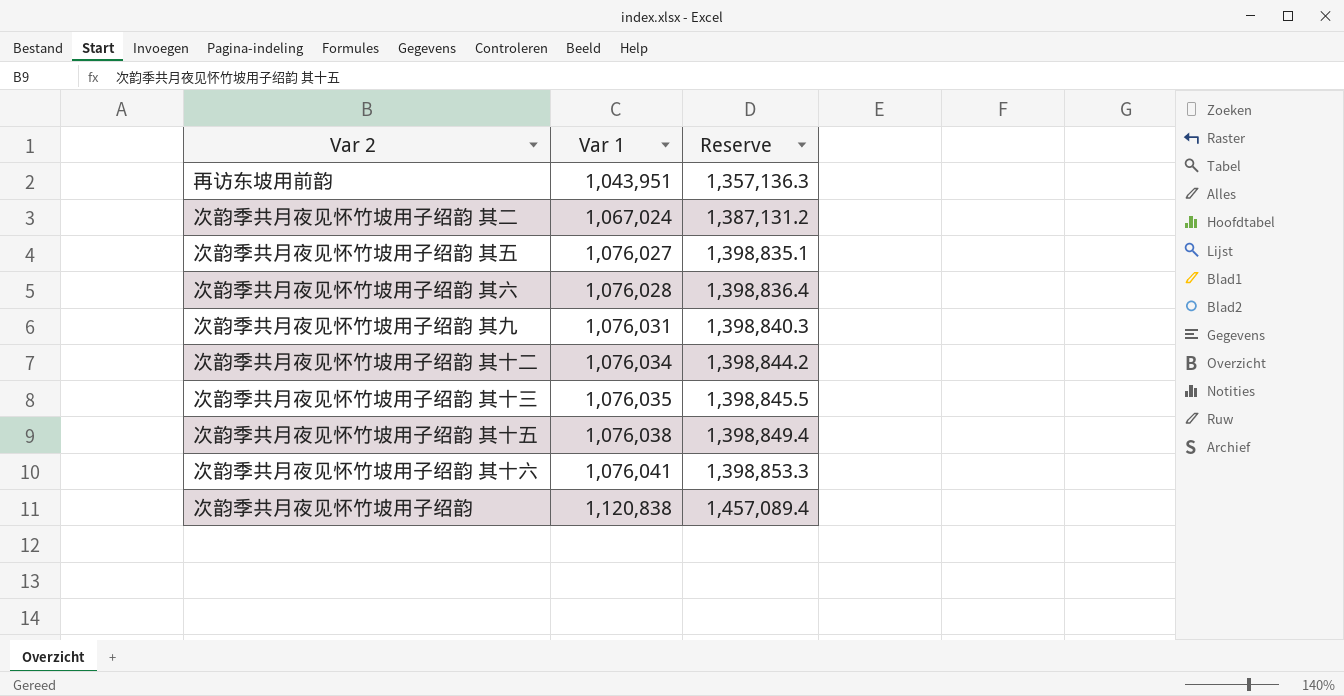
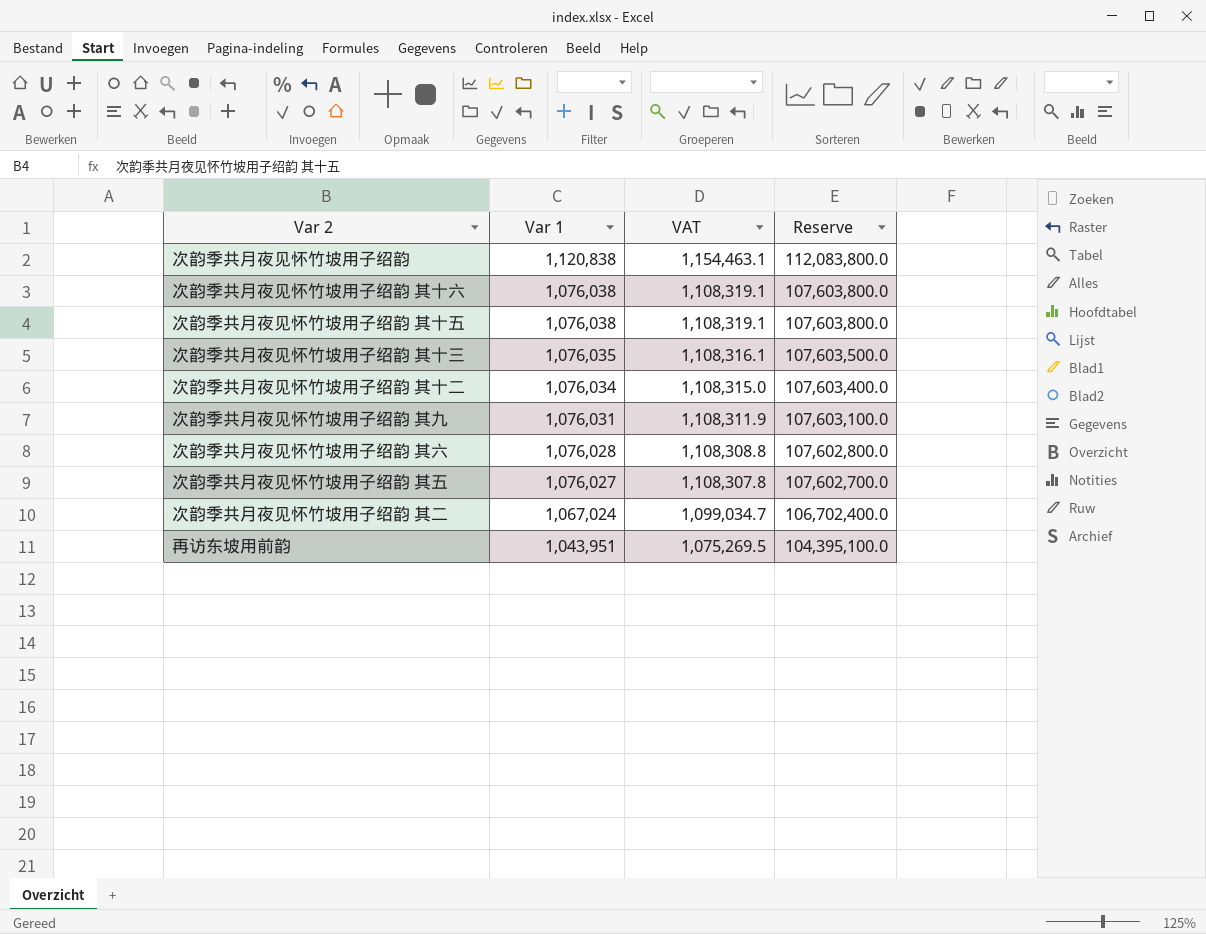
row order: Var 1 ascending -> Var 1 descending
column VAT | formula: none -> [Var 1] * 1.03
column Reserve | formula: [Var 1] * 1.3 -> [Var 1] * 100
次韵季共月夜见怀竹坡用子绍韵 其十六 | Var 1: 1,076,041 -> 1,076,038

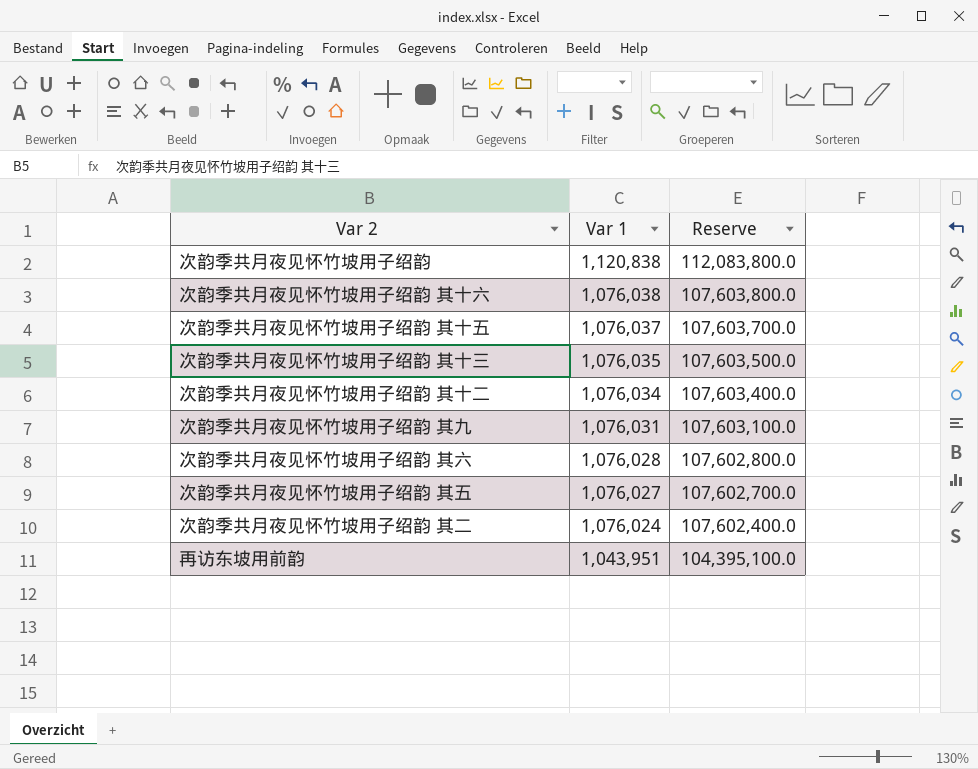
column VAT | formula: [Var 1] * 1.03 -> none
次韵季共月夜见怀竹坡用子绍韵 其十五 | Var 1: 1,076,038 -> 1,076,037
次韵季共月夜见怀竹坡用子绍韵 其十五 | Reserve: 107,603,800.0 -> 107,603,700.0
次韵季共月夜见怀竹坡用子绍韵 其二 | Var 1: 1,067,024 -> 1,076,024
次韵季共月夜见怀竹坡用子绍韵 其二 | Reserve: 106,702,400.0 -> 107,602,400.0

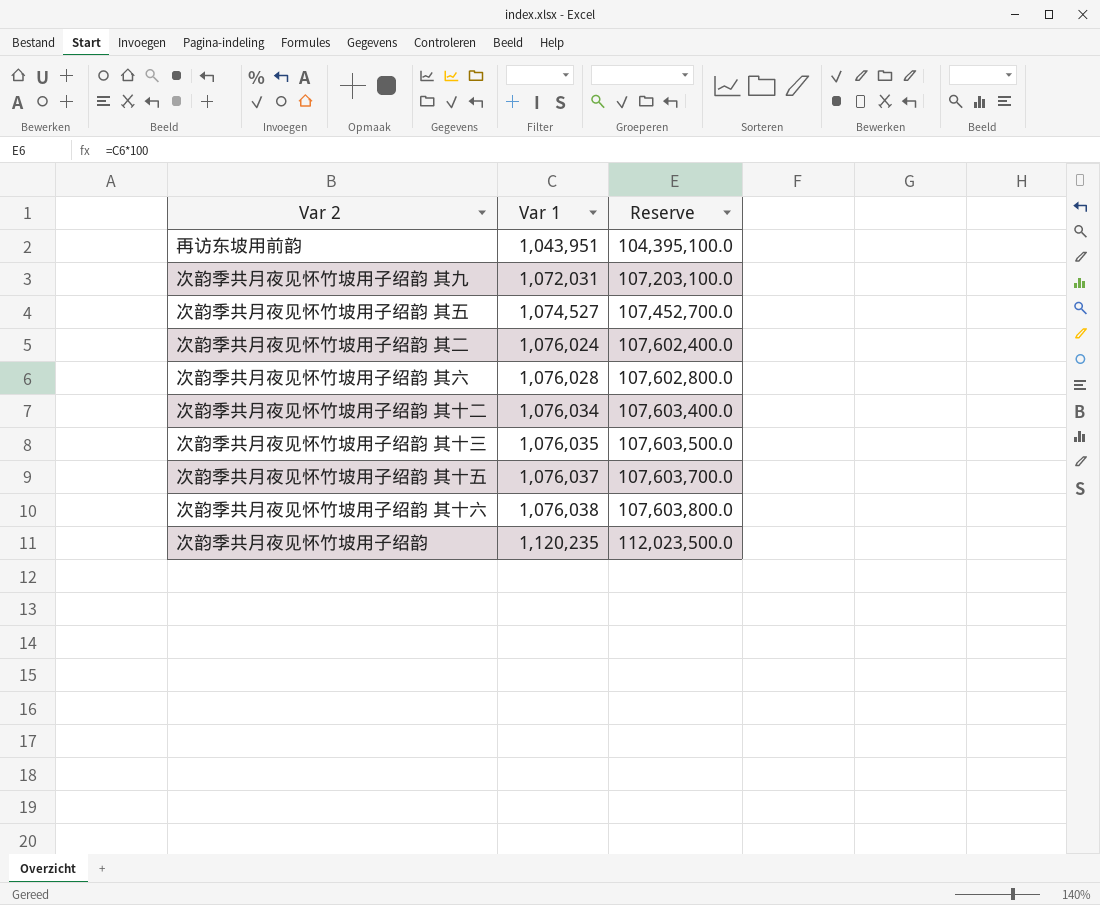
row order: Var 1 descending -> Var 1 ascending
次韵季共月夜见怀竹坡用子绍韵 其九 | Var 1: 1,076,031 -> 1,072,031
次韵季共月夜见怀竹坡用子绍韵 其九 | Reserve: 107,603,100.0 -> 107,203,100.0
次韵季共月夜见怀竹坡用子绍韵 其五 | Var 1: 1,076,027 -> 1,074,527
次韵季共月夜见怀竹坡用子绍韵 其五 | Reserve: 107,602,700.0 -> 107,452,700.0
次韵季共月夜见怀竹坡用子绍韵 | Var 1: 1,120,838 -> 1,120,235
次韵季共月夜见怀竹坡用子绍韵 | Reserve: 112,083,800.0 -> 112,023,500.0

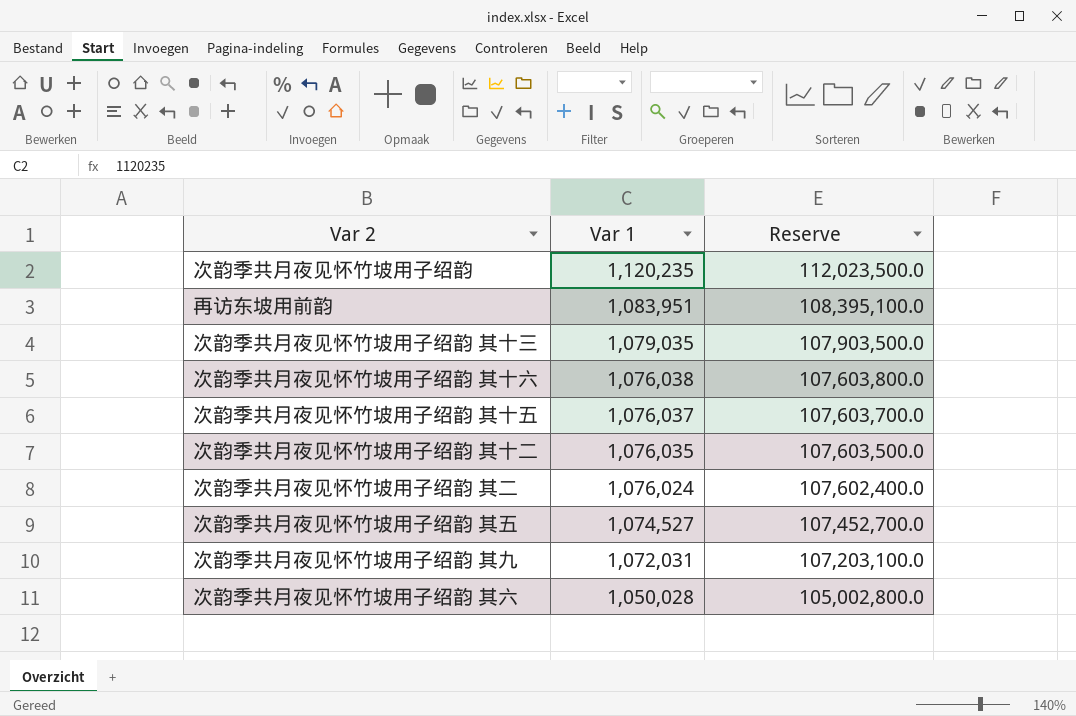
row order: Var 1 ascending -> Var 1 descending
再访东坡用前韵 | Var 1: 1,043,951 -> 1,083,951
再访东坡用前韵 | Reserve: 104,395,100.0 -> 108,395,100.0
次韵季共月夜见怀竹坡用子绍韵 其十三 | Var 1: 1,076,035 -> 1,079,035
次韵季共月夜见怀竹坡用子绍韵 其十三 | Reserve: 107,603,500.0 -> 107,903,500.0
次韵季共月夜见怀竹坡用子绍韵 其十二 | Var 1: 1,076,034 -> 1,076,035
次韵季共月夜见怀竹坡用子绍韵 其十二 | Reserve: 107,603,400.0 -> 107,603,500.0
次韵季共月夜见怀竹坡用子绍韵 其六 | Var 1: 1,076,028 -> 1,050,028
次韵季共月夜见怀竹坡用子绍韵 其六 | Reserve: 107,602,800.0 -> 105,002,800.0

